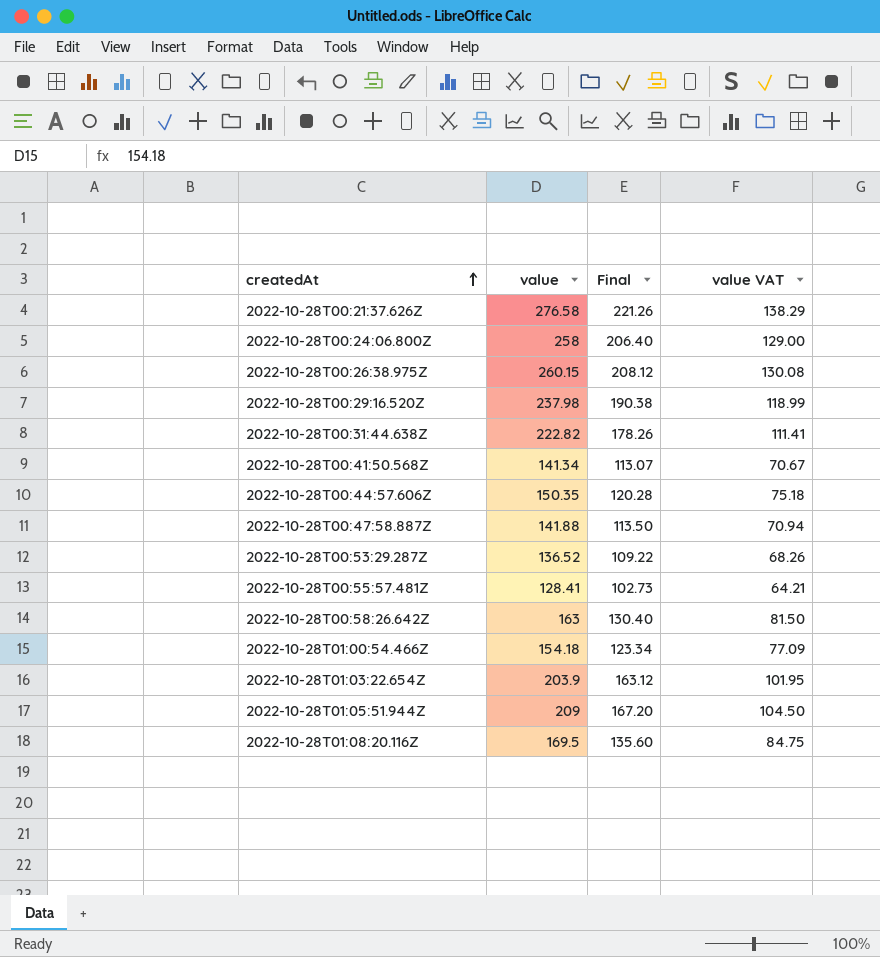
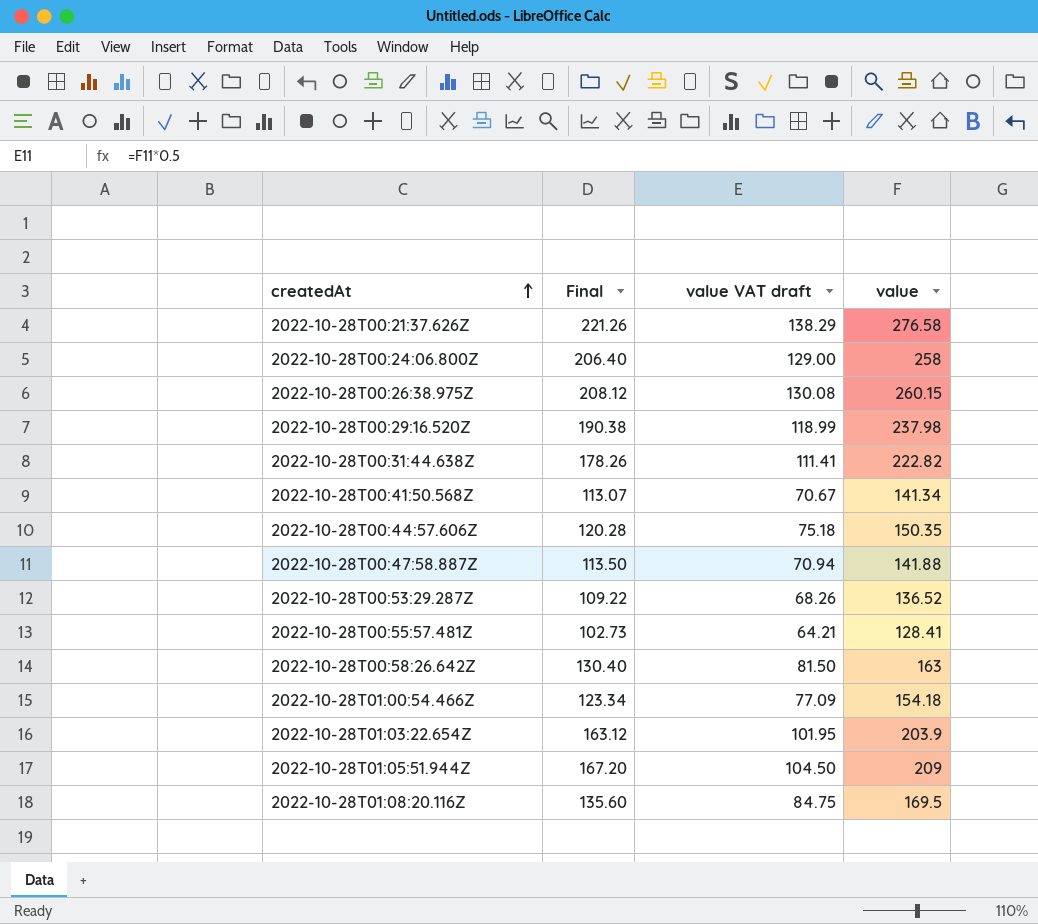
column name: value VAT -> value VAT draft
column value | position: 2 -> 4

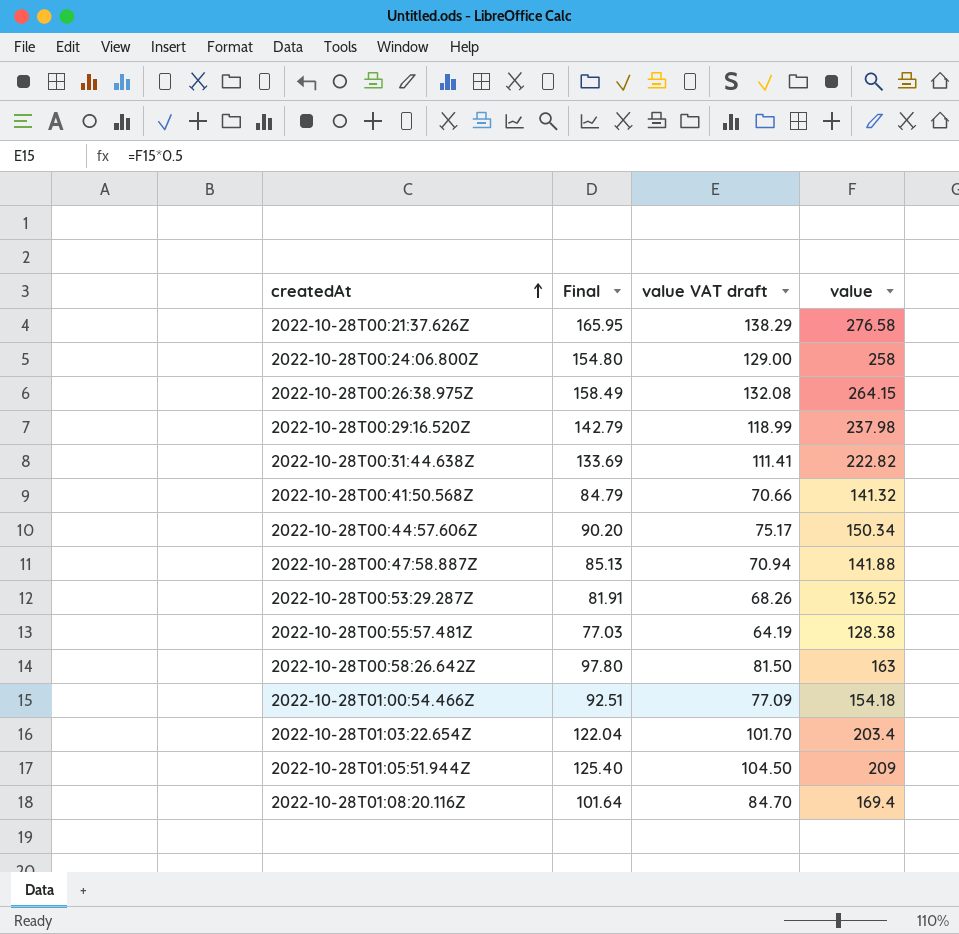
column Final | formula: [value] * 0.8 -> [value] * 0.6
2022-10-28T00:26:38.975Z | value VAT draft: 130.08 -> 132.08
2022-10-28T00:26:38.975Z | value: 260.15 -> 264.15
2022-10-28T00:41:50.568Z | value VAT draft: 70.67 -> 70.66
2022-10-28T00:41:50.568Z | value: 141.34 -> 141.32
2022-10-28T00:44:57.606Z | value VAT draft: 75.18 -> 75.17
2022-10-28T00:44:57.606Z | value: 150.35 -> 150.34
2022-10-28T00:55:57.481Z | value VAT draft: 64.21 -> 64.19
2022-10-28T00:55:57.481Z | value: 128.41 -> 128.38
2022-10-28T01:03:22.654Z | value VAT draft: 101.95 -> 101.70
2022-10-28T01:03:22.654Z | value: 203.9 -> 203.4
2022-10-28T01:08:20.116Z | value VAT draft: 84.75 -> 84.70
2022-10-28T01:08:20.116Z | value: 169.5 -> 169.4

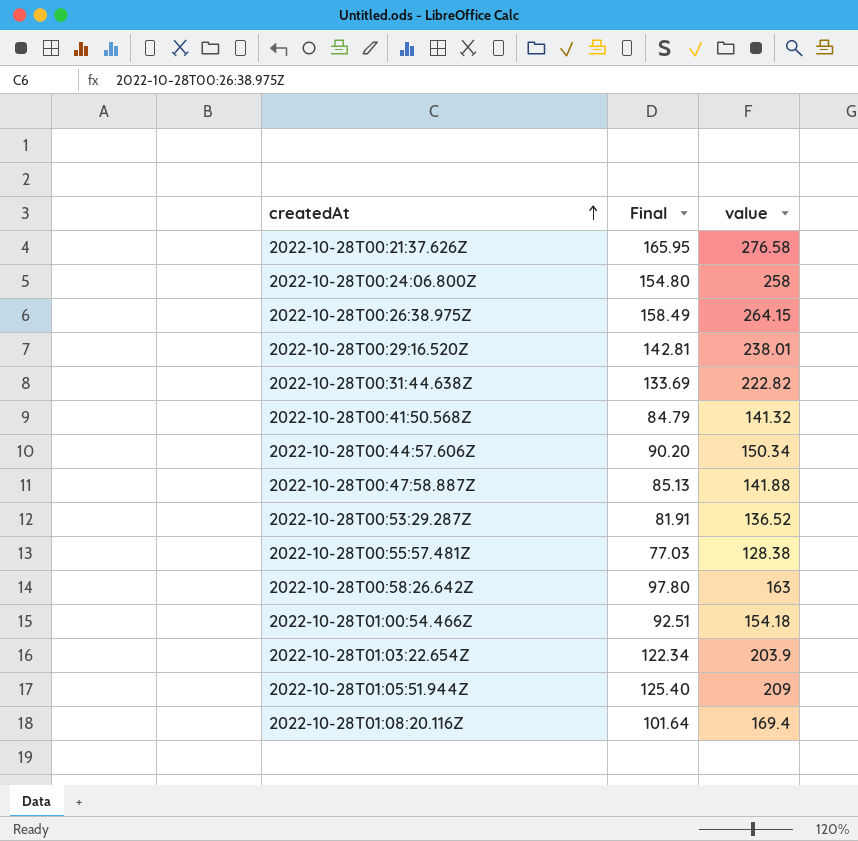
column value VAT draft | formula: [value] * 0.5 -> none
2022-10-28T00:29:16.520Z | Final: 142.79 -> 142.81
2022-10-28T00:29:16.520Z | value: 237.98 -> 238.01
2022-10-28T01:03:22.654Z | Final: 122.04 -> 122.34
2022-10-28T01:03:22.654Z | value: 203.4 -> 203.9

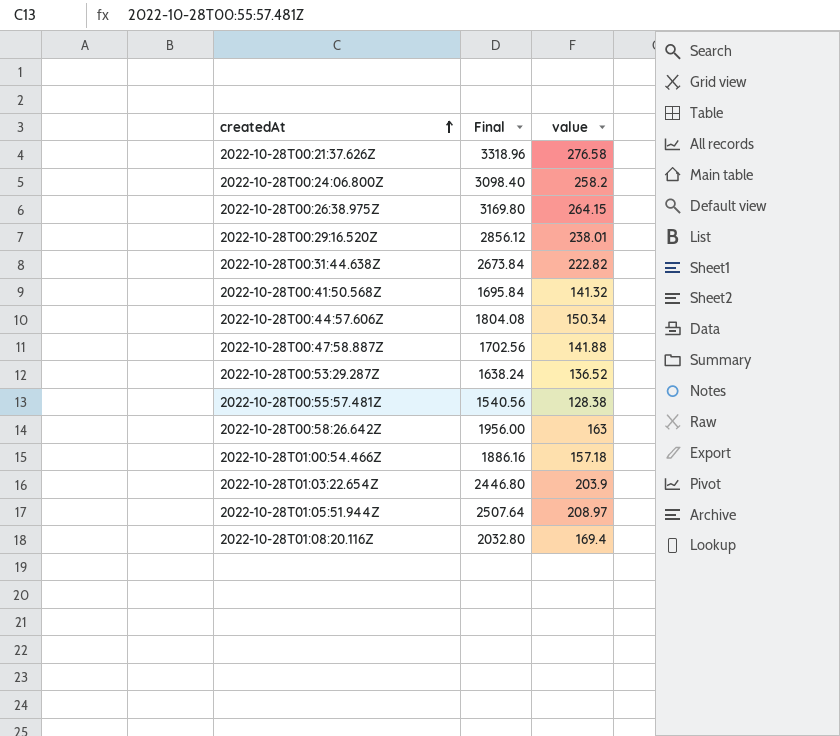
column Final | formula: [value] * 0.6 -> [value] * 12
2022-10-28T00:24:06.800Z | value: 258 -> 258.2
2022-10-28T01:00:54.466Z | value: 154.18 -> 157.18
2022-10-28T01:05:51.944Z | value: 209 -> 208.97

